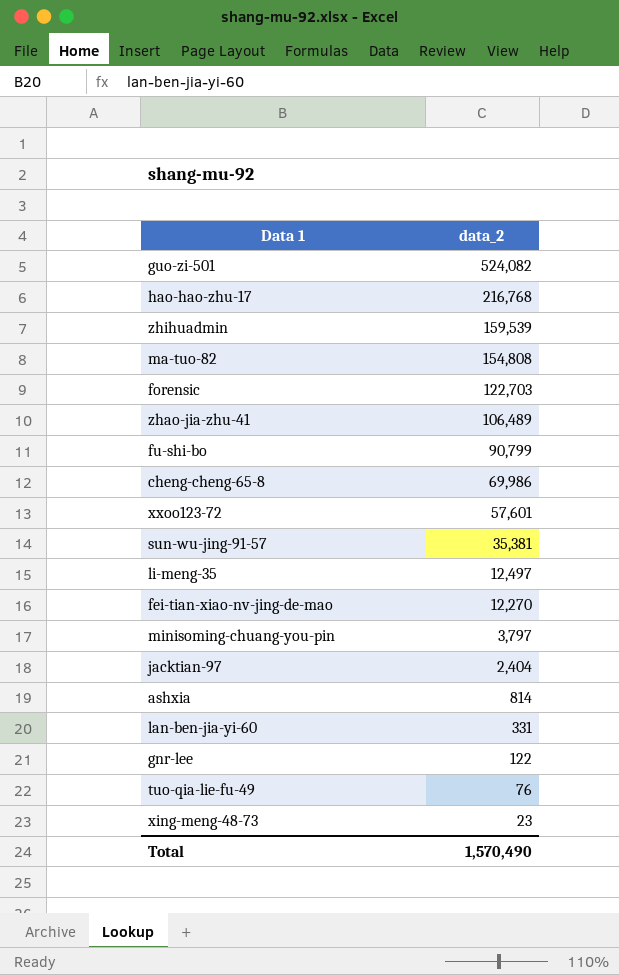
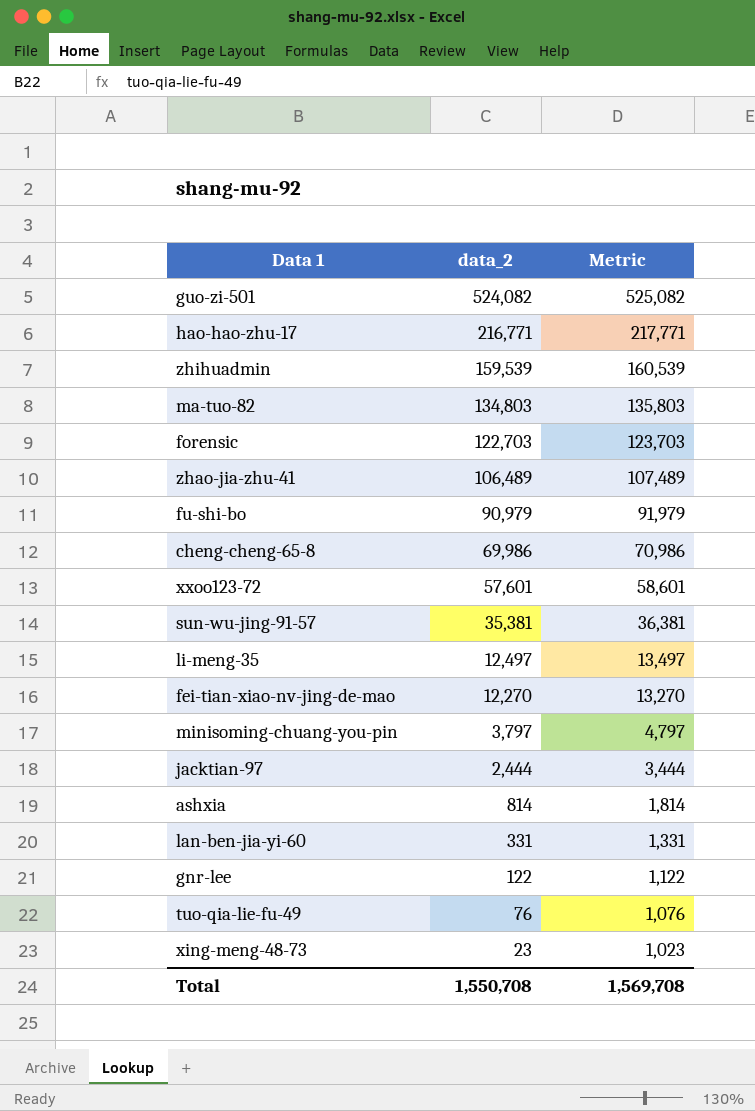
column Metric | formula: none -> [data_2] + 1000
hao-hao-zhu-17 | data_2: 216,768 -> 216,771
ma-tuo-82 | data_2: 154,808 -> 134,803
fu-shi-bo | data_2: 90,799 -> 90,979
jacktian-97 | data_2: 2,404 -> 2,444
Total | data_2: 1,570,490 -> 1,550,708

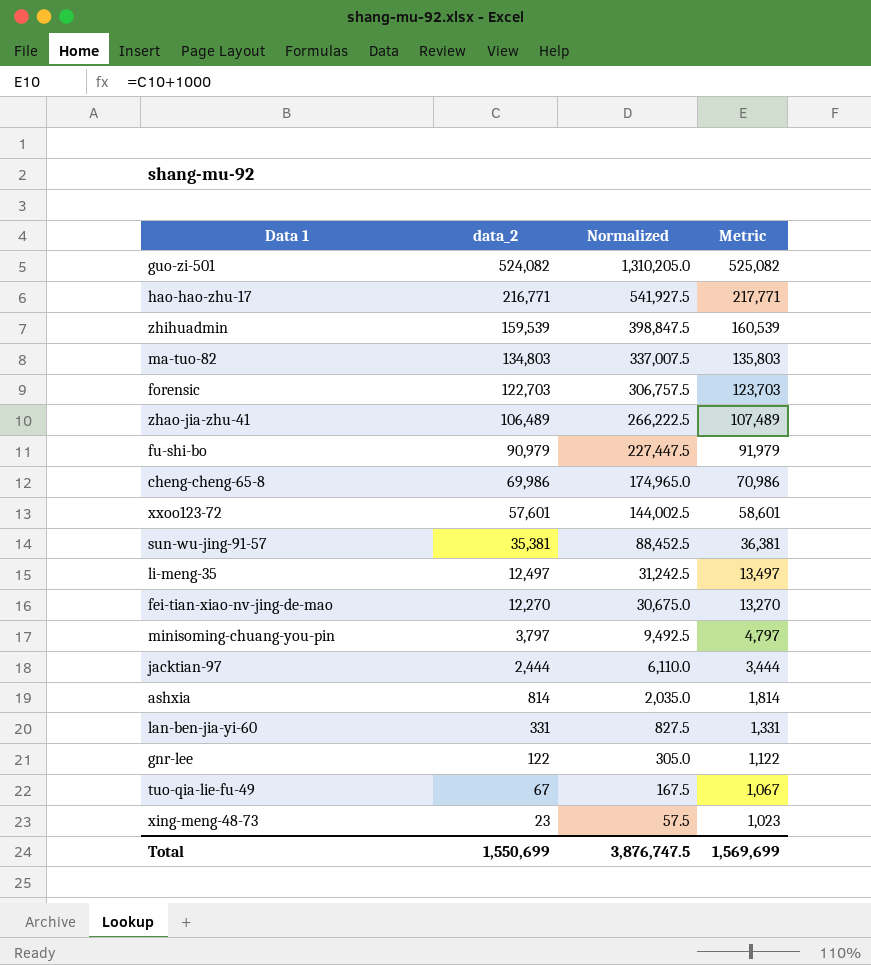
column Normalized | formula: none -> [data_2] * 2.5
tuo-qia-lie-fu-49 | data_2: 76 -> 67
tuo-qia-lie-fu-49 | Metric: 1,076 -> 1,067
Total | data_2: 1,550,708 -> 1,550,699
Total | Metric: 1,569,708 -> 1,569,699

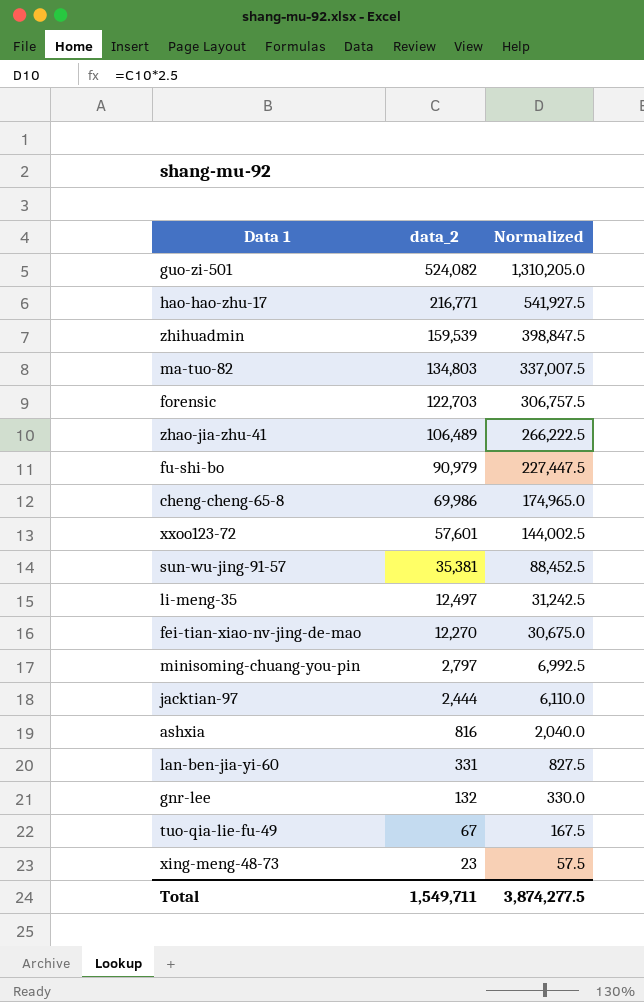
column Metric | formula: [data_2] + 1000 -> none
minisoming-chuang-you-pin | data_2: 3,797 -> 2,797
minisoming-chuang-you-pin | Normalized: 9,492.5 -> 6,992.5
ashxia | data_2: 814 -> 816
ashxia | Normalized: 2,035.0 -> 2,040.0
gnr-lee | data_2: 122 -> 132
gnr-lee | Normalized: 305.0 -> 330.0
Total | data_2: 1,550,699 -> 1,549,711
Total | Normalized: 3,876,747.5 -> 3,874,277.5

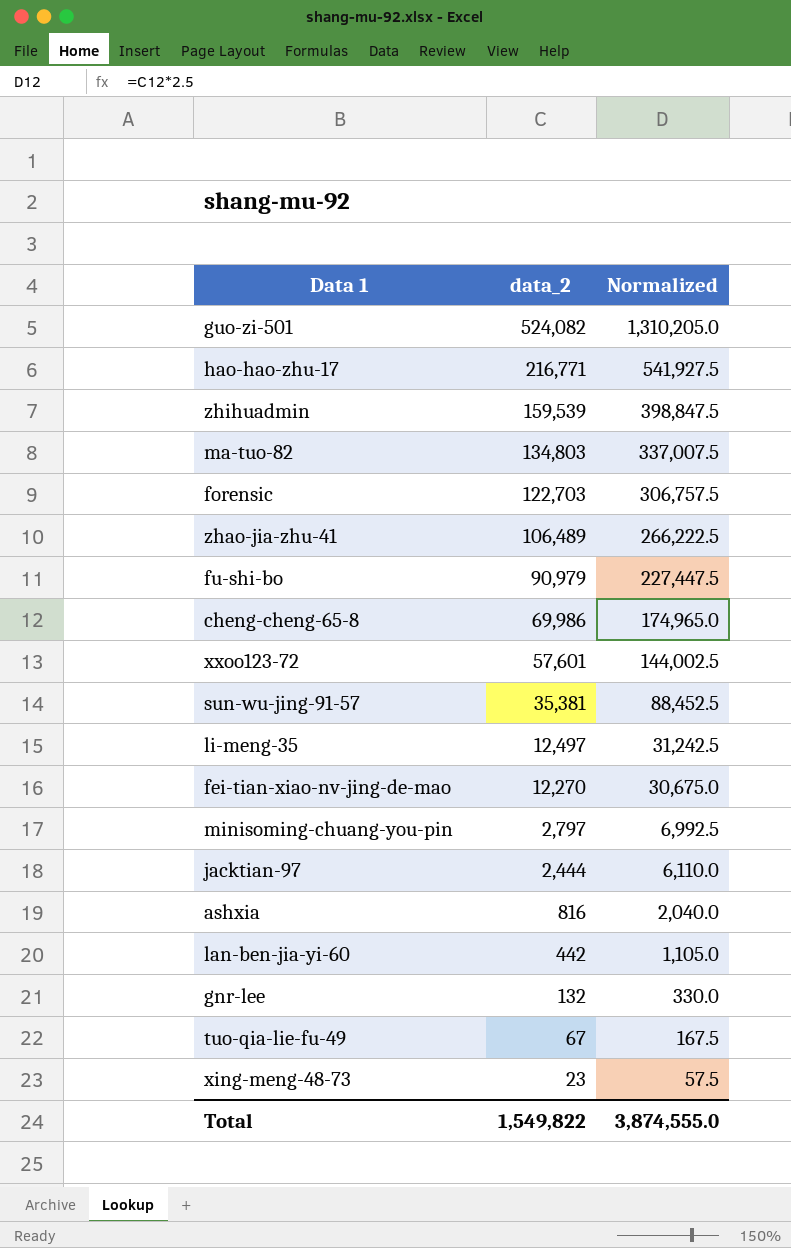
lan-ben-jia-yi-60 | data_2: 331 -> 442
lan-ben-jia-yi-60 | Normalized: 827.5 -> 1,105.0
Total | data_2: 1,549,711 -> 1,549,822
Total | Normalized: 3,874,277.5 -> 3,874,555.0

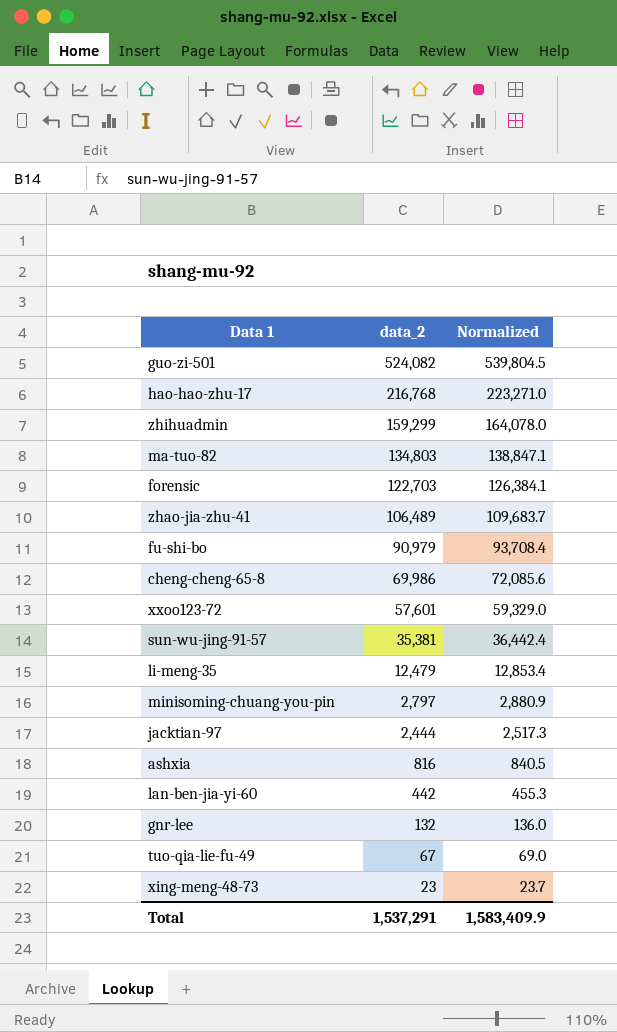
column Normalized | formula: [data_2] * 2.5 -> [data_2] * 1.03
row fei-tian-xiao-nv-jing-de-mao: 12,270 | 30,675.0 -> none
hao-hao-zhu-17 | data_2: 216,771 -> 216,768
zhihuadmin | data_2: 159,539 -> 159,299
li-meng-35 | data_2: 12,497 -> 12,479
Total | data_2: 1,549,822 -> 1,537,291
Total | Normalized: 3,874,555.0 -> 1,583,409.9

